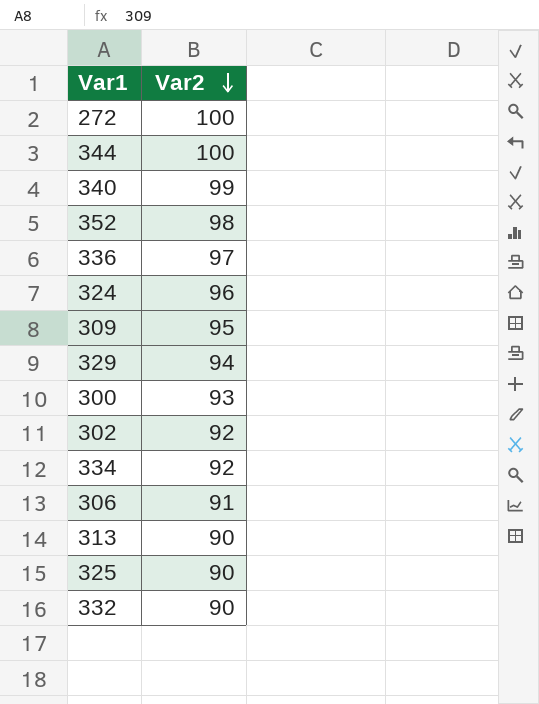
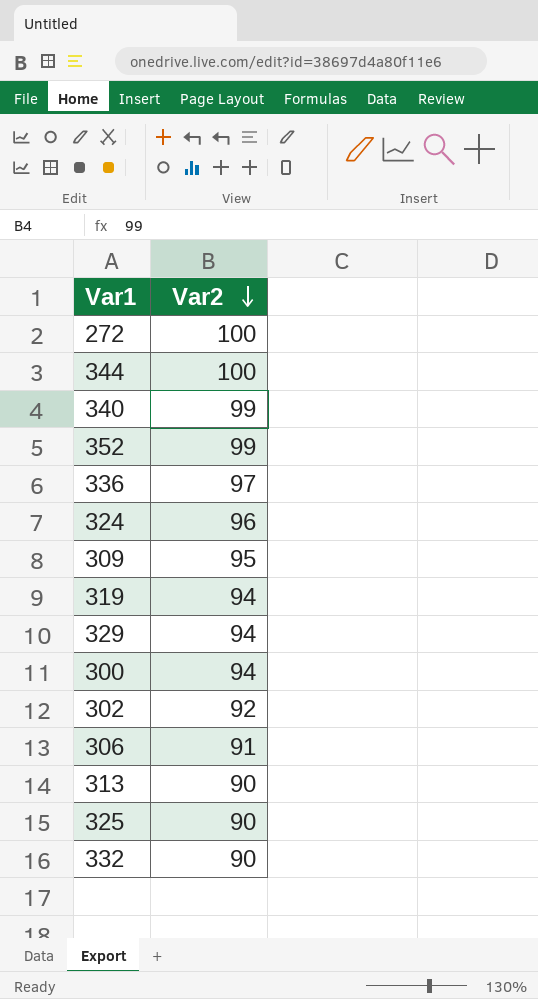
row 334: 92 -> none
352 | Var2: 98 -> 99
row 319: none -> 94
300 | Var2: 93 -> 94

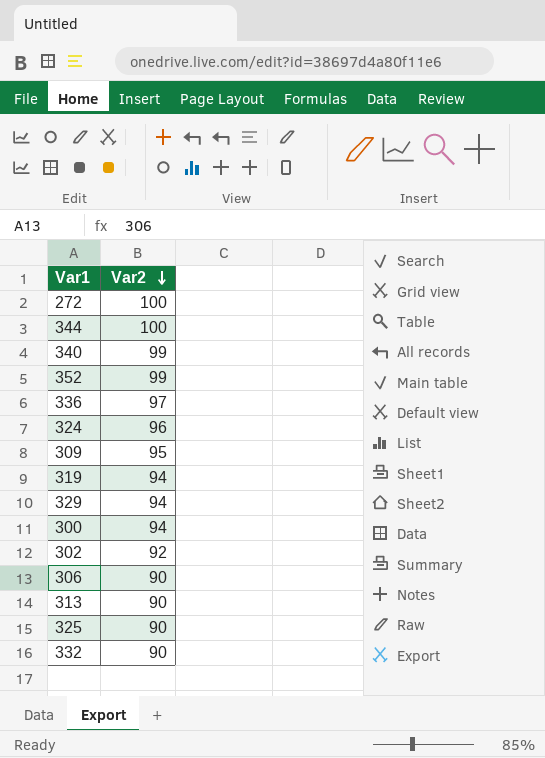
306 | Var2: 91 -> 90

